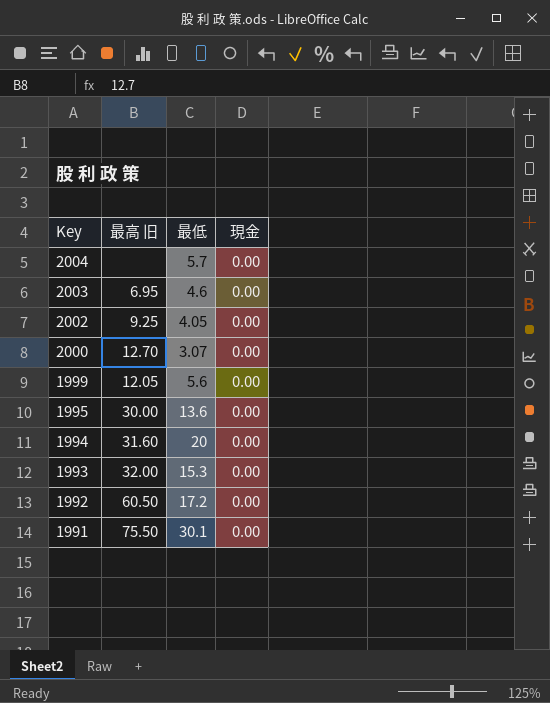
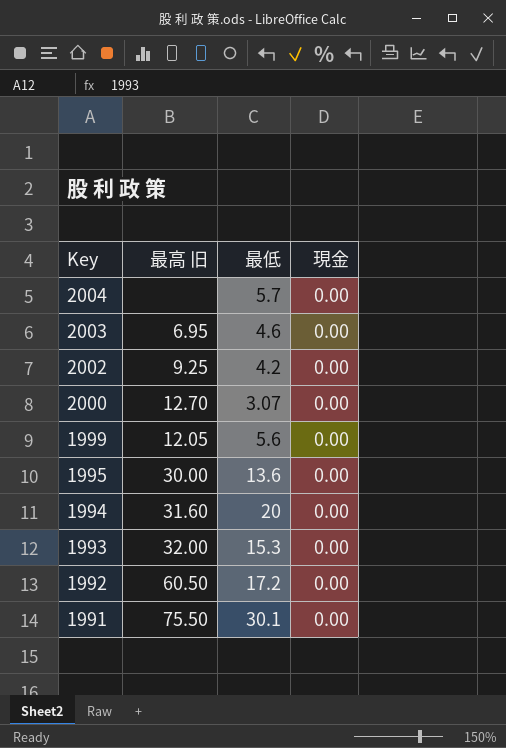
2002 | 最低: 4.05 -> 4.2

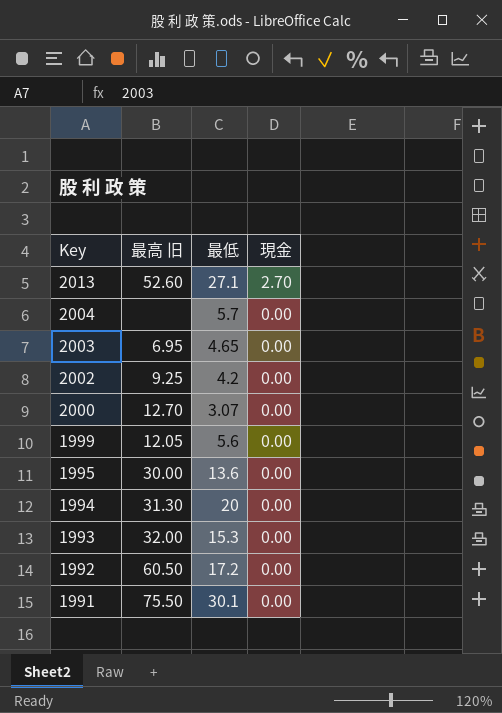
row 2013: none -> 52.60 | 27.1 | 2.70
2003 | 最低: 4.6 -> 4.65
1994 | 最高 旧: 31.60 -> 31.30

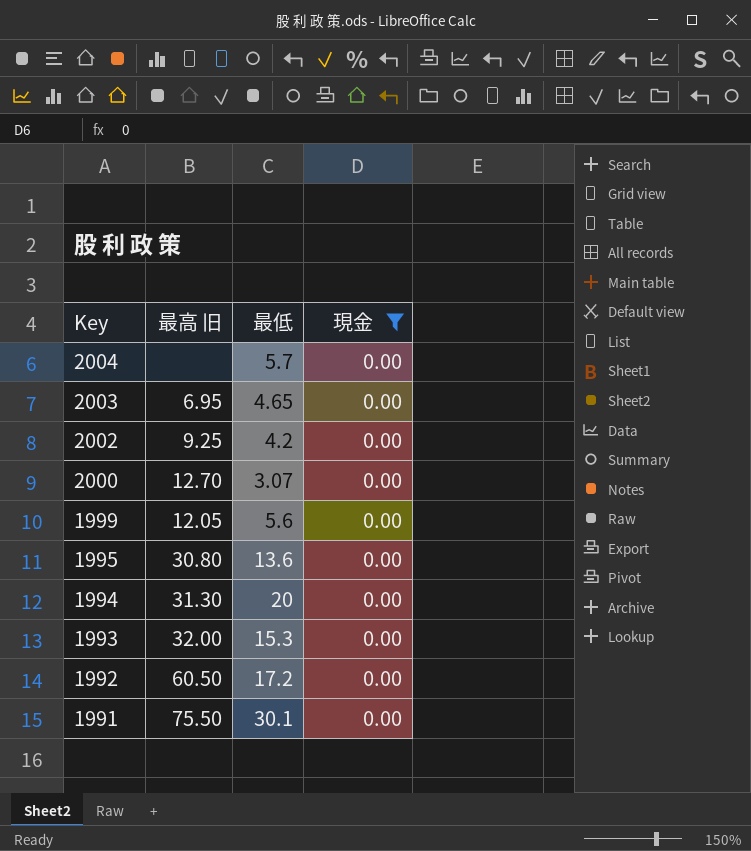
filter: none -> 現金 = 0.00
1995 | 最高 旧: 30.00 -> 30.80

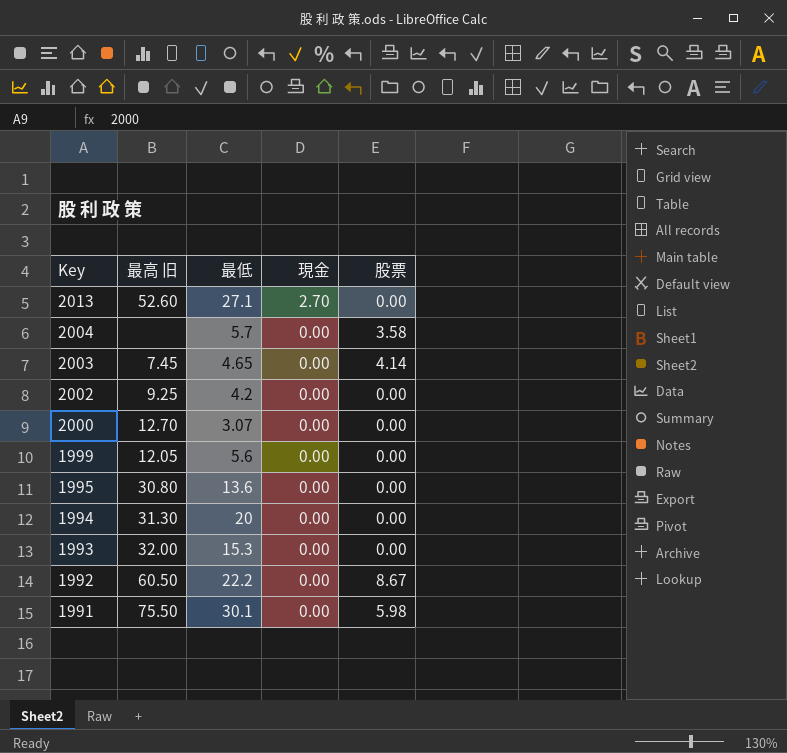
filter: 現金 = 0.00 -> none
column 股票 | position: none -> 5
2003 | 最高 旧: 6.95 -> 7.45
1992 | 最低: 17.2 -> 22.2

